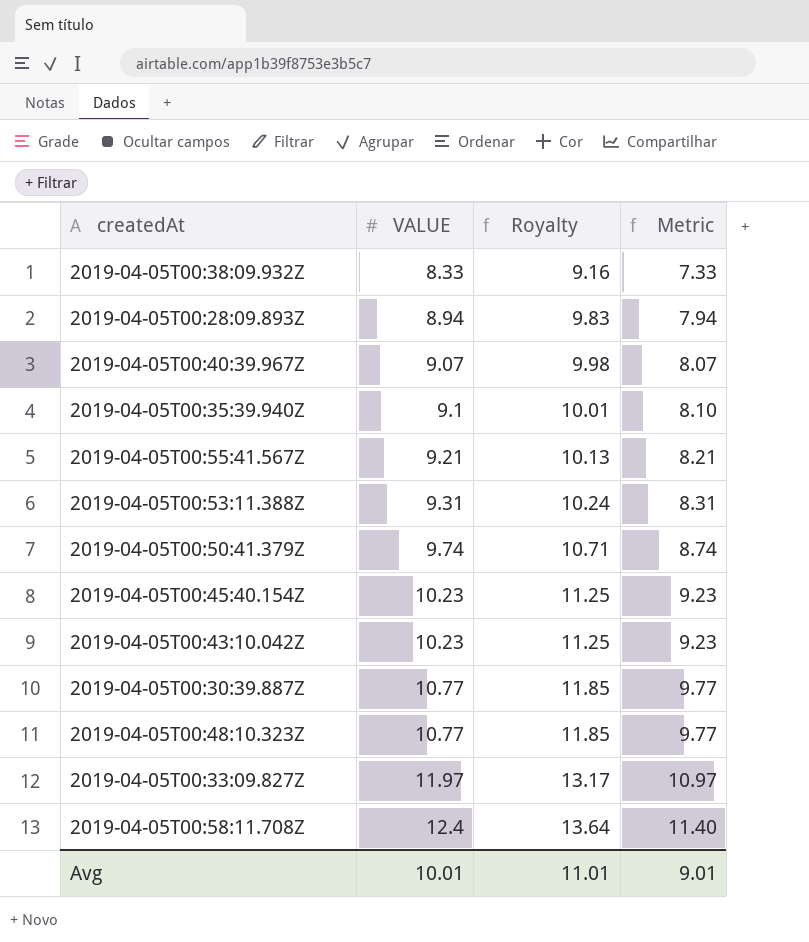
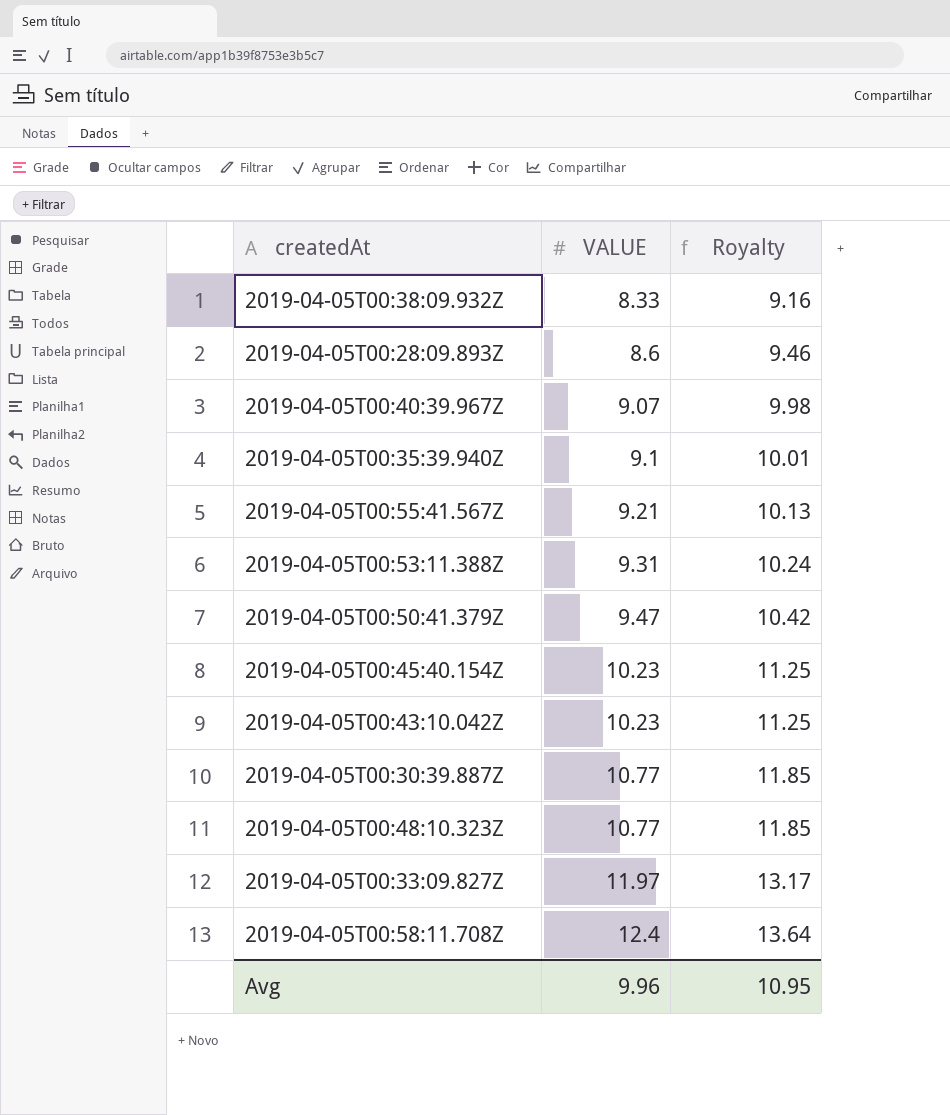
column Metric | formula: [VALUE] - 1 -> none
2019-04-05T00:28:09.893Z | VALUE: 8.94 -> 8.6
2019-04-05T00:28:09.893Z | Royalty: 9.83 -> 9.46
2019-04-05T00:50:41.379Z | VALUE: 9.74 -> 9.47
2019-04-05T00:50:41.379Z | Royalty: 10.71 -> 10.42
Avg | VALUE: 10.01 -> 9.96
Avg | Royalty: 11.01 -> 10.95

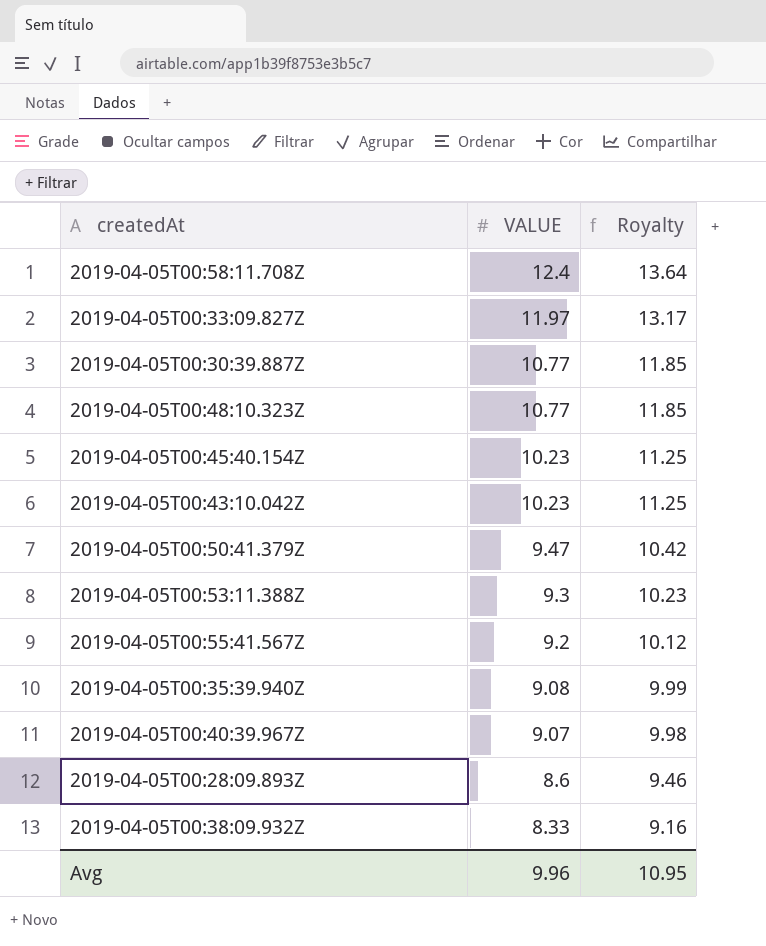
row order: VALUE ascending -> VALUE descending
2019-04-05T00:53:11.388Z | VALUE: 9.31 -> 9.3
2019-04-05T00:53:11.388Z | Royalty: 10.24 -> 10.23
2019-04-05T00:55:41.567Z | VALUE: 9.21 -> 9.2
2019-04-05T00:55:41.567Z | Royalty: 10.13 -> 10.12
2019-04-05T00:35:39.940Z | VALUE: 9.1 -> 9.08
2019-04-05T00:35:39.940Z | Royalty: 10.01 -> 9.99

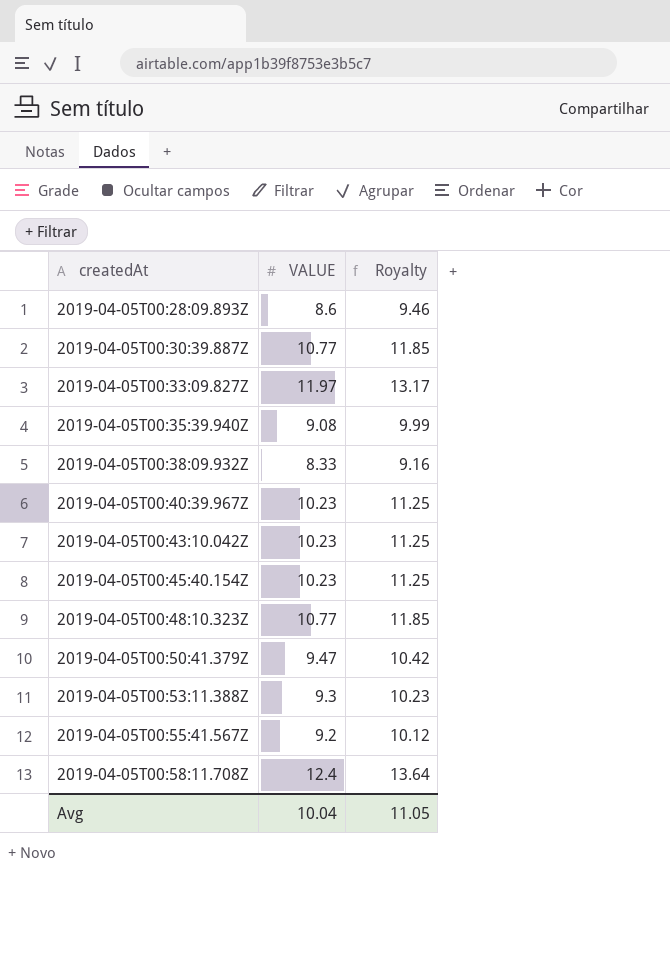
row order: VALUE descending -> createdAt ascending
2019-04-05T00:40:39.967Z | VALUE: 9.07 -> 10.23
2019-04-05T00:40:39.967Z | Royalty: 9.98 -> 11.25
Avg | VALUE: 9.96 -> 10.04
Avg | Royalty: 10.95 -> 11.05

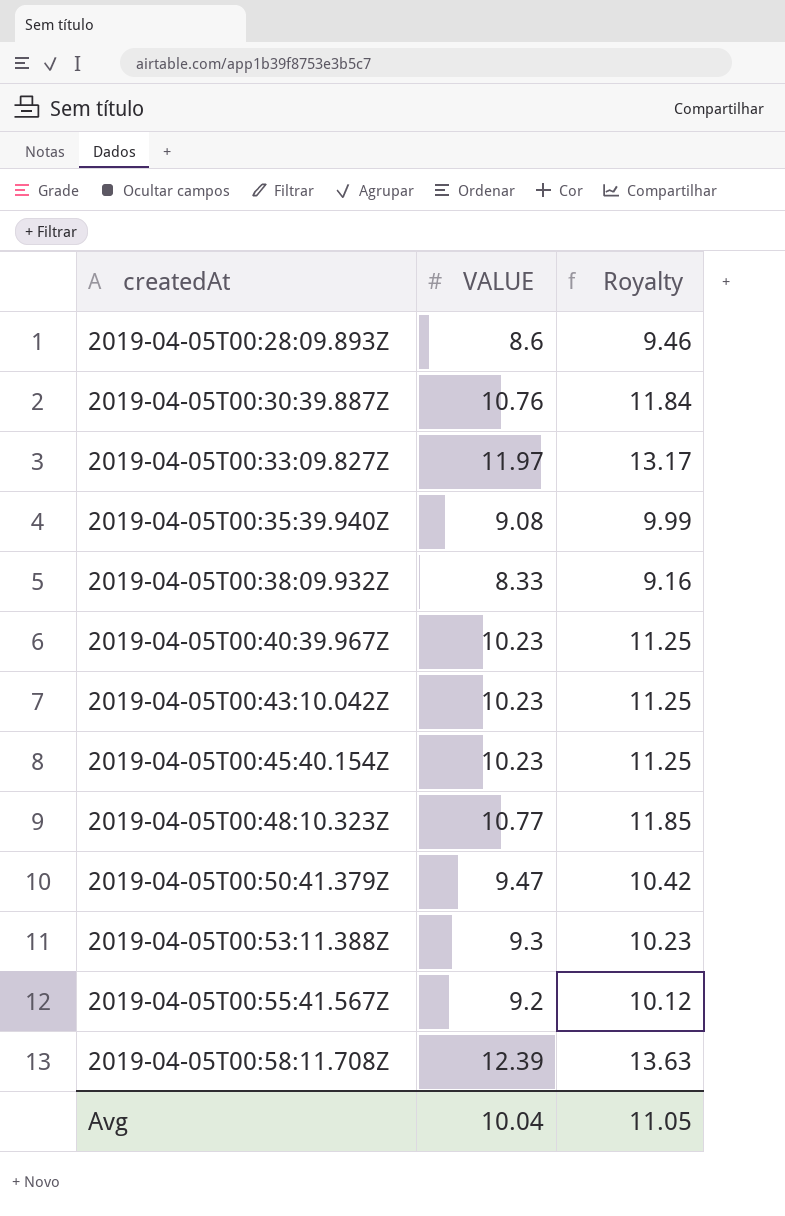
2019-04-05T00:30:39.887Z | VALUE: 10.77 -> 10.76
2019-04-05T00:30:39.887Z | Royalty: 11.85 -> 11.84
2019-04-05T00:58:11.708Z | VALUE: 12.4 -> 12.39
2019-04-05T00:58:11.708Z | Royalty: 13.64 -> 13.63

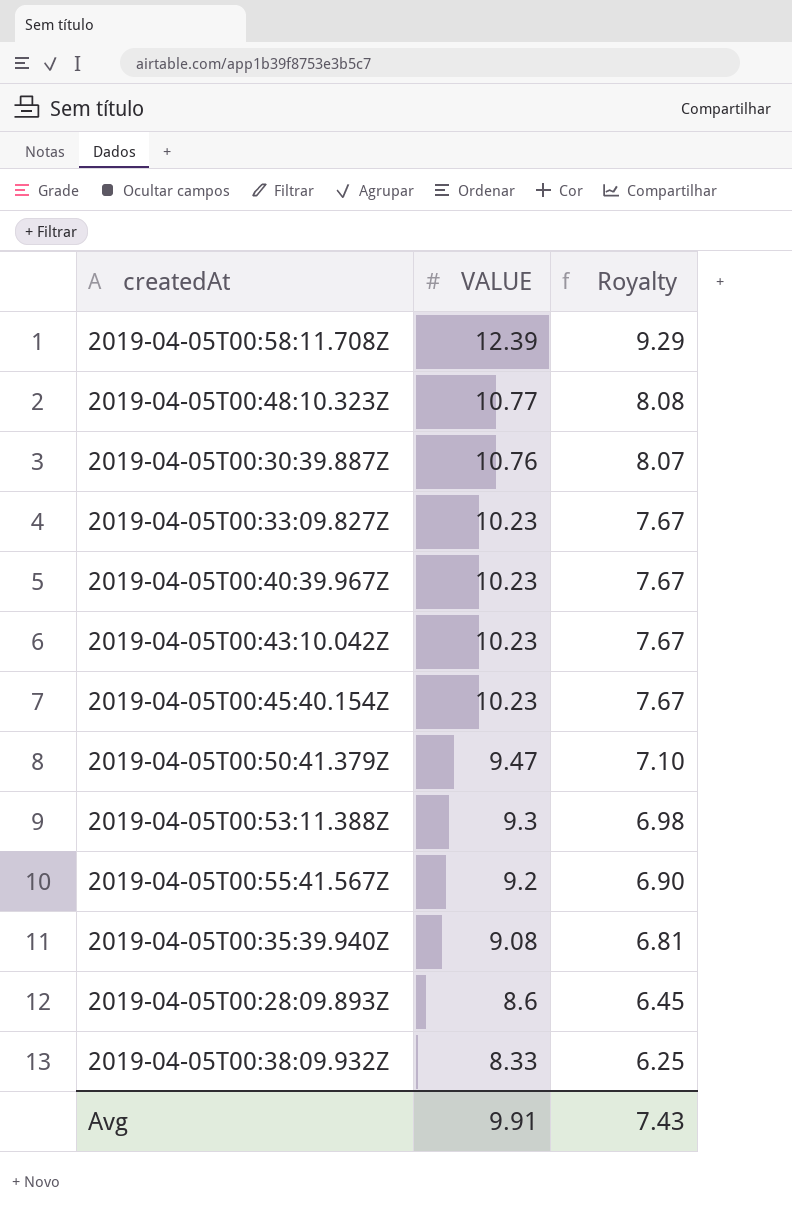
row order: createdAt ascending -> VALUE descending
column Royalty | formula: [VALUE] * 1.1 -> [VALUE] * 0.75
2019-04-05T00:33:09.827Z | VALUE: 11.97 -> 10.23
Avg | VALUE: 10.04 -> 9.91
Avg | Royalty: 11.05 -> 7.43

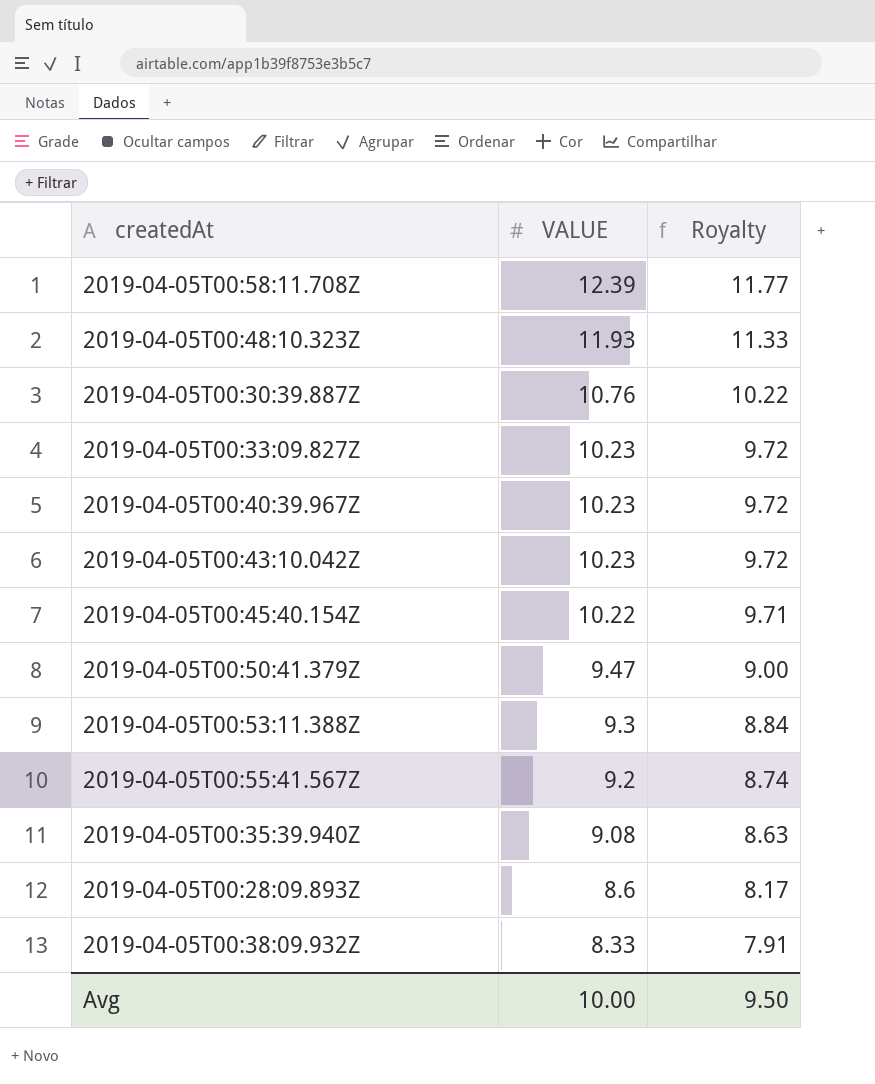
column Royalty | formula: [VALUE] * 0.75 -> [VALUE] * 0.95
2019-04-05T00:48:10.323Z | VALUE: 10.77 -> 11.93
2019-04-05T00:45:40.154Z | VALUE: 10.23 -> 10.22
Avg | VALUE: 9.91 -> 10.00
Avg | Royalty: 7.43 -> 9.50

